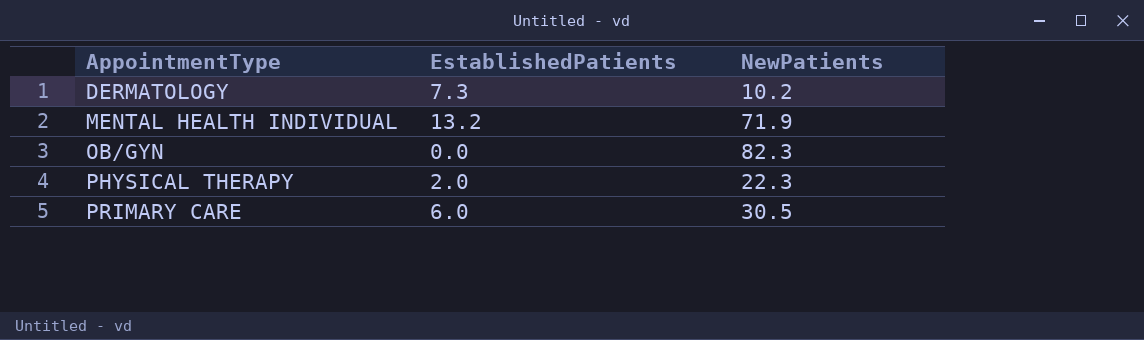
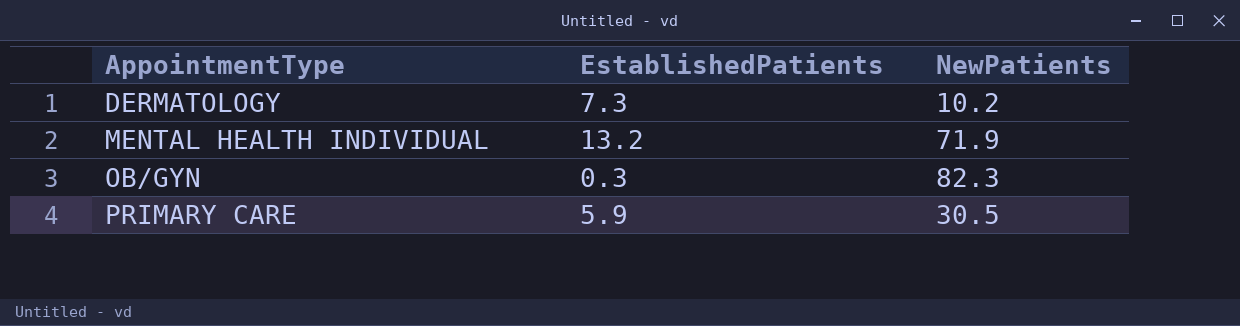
row PHYSICAL THERAPY: 2.0 | 22.3 -> none
OB/GYN | EstablishedPatients: 0.0 -> 0.3
PRIMARY CARE | EstablishedPatients: 6.0 -> 5.9

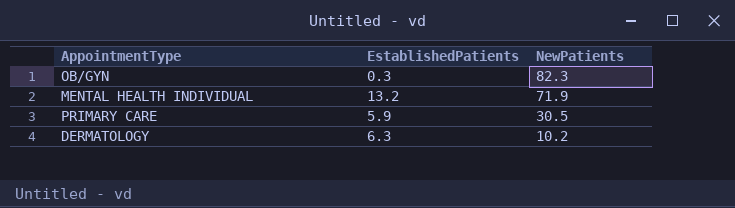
row order: AppointmentType ascending -> NewPatients descending
DERMATOLOGY | EstablishedPatients: 7.3 -> 6.3

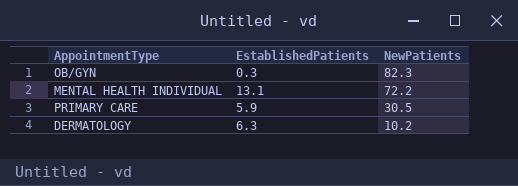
MENTAL HEALTH INDIVIDUAL | EstablishedPatients: 13.2 -> 13.1
MENTAL HEALTH INDIVIDUAL | NewPatients: 71.9 -> 72.2

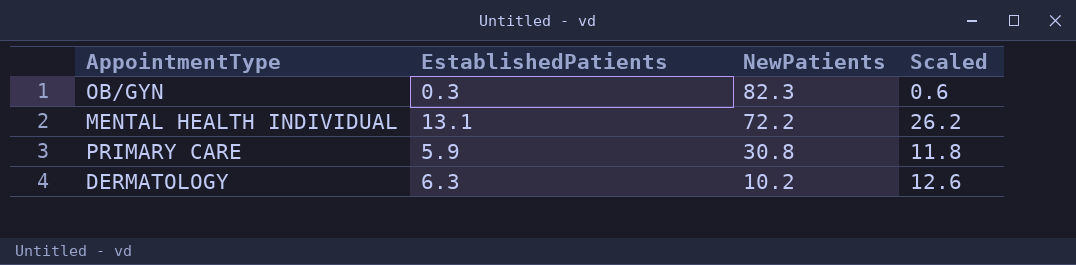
column Scaled | formula: none -> [EstablishedPatients] * 2
PRIMARY CARE | NewPatients: 30.5 -> 30.8

